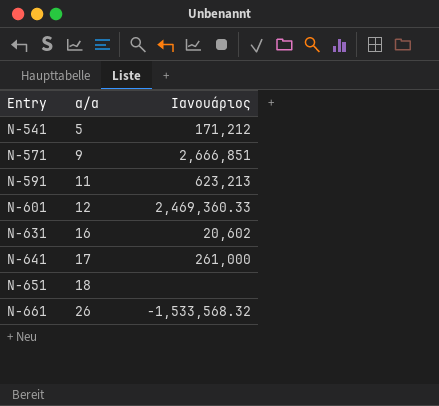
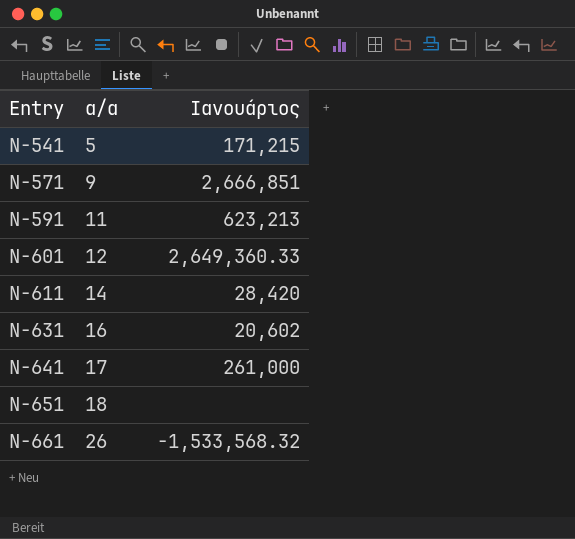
N-541 | Ιανουάριος: 171,212 -> 171,215
N-601 | Ιανουάριος: 2,469,360.33 -> 2,649,360.33
row N-611: none -> 14 | 28,420

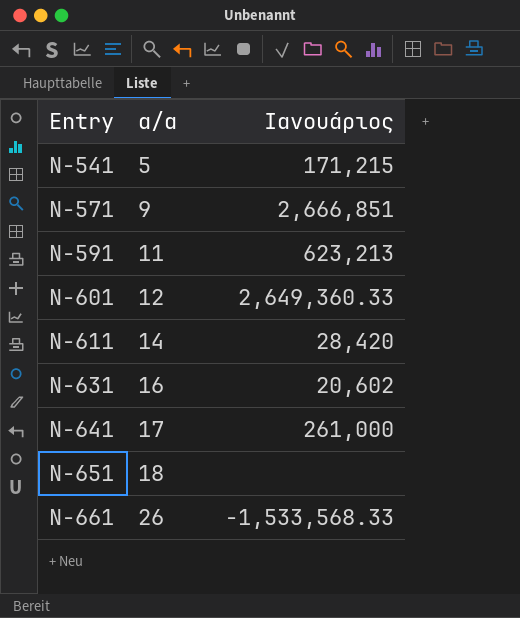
N-661 | Ιανουάριος: -1,533,568.32 -> -1,533,568.33

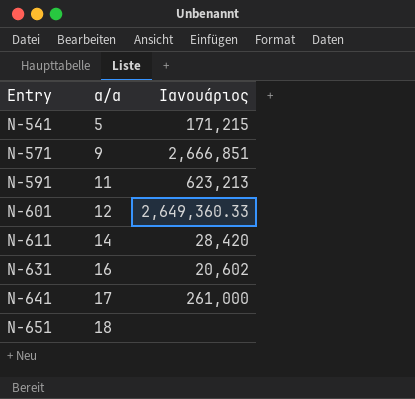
row N-661: 26 | -1,533,568.33 -> none

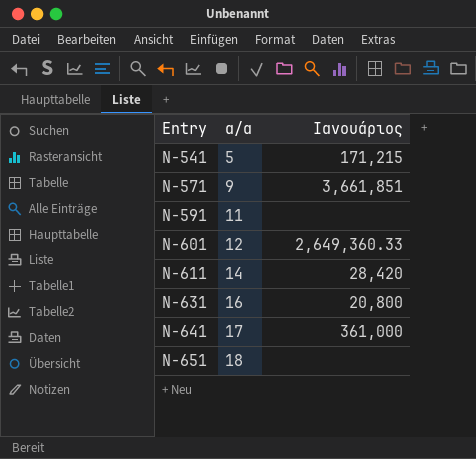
N-571 | Ιανουάριος: 2,666,851 -> 3,661,851
N-591 | Ιανουάριος: 623,213 -> none
N-631 | Ιανουάριος: 20,602 -> 20,800
N-641 | Ιανουάριος: 261,000 -> 361,000

